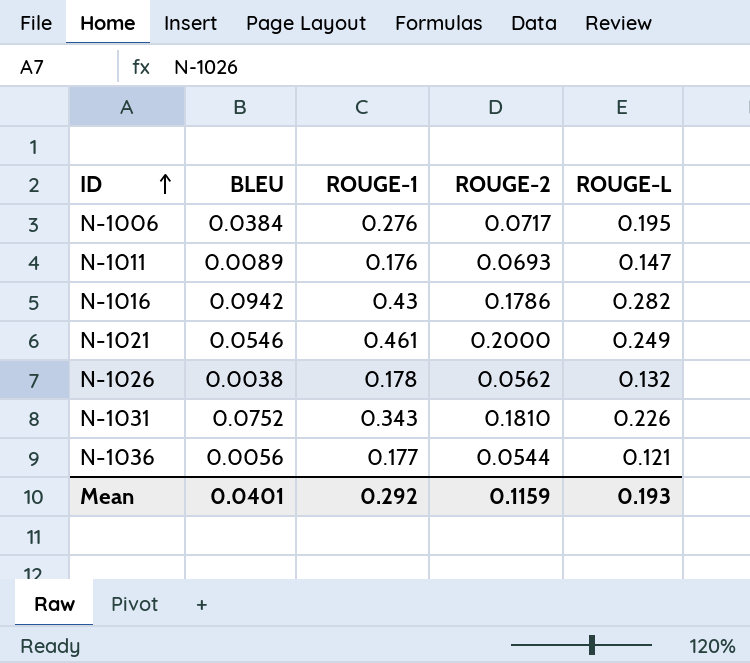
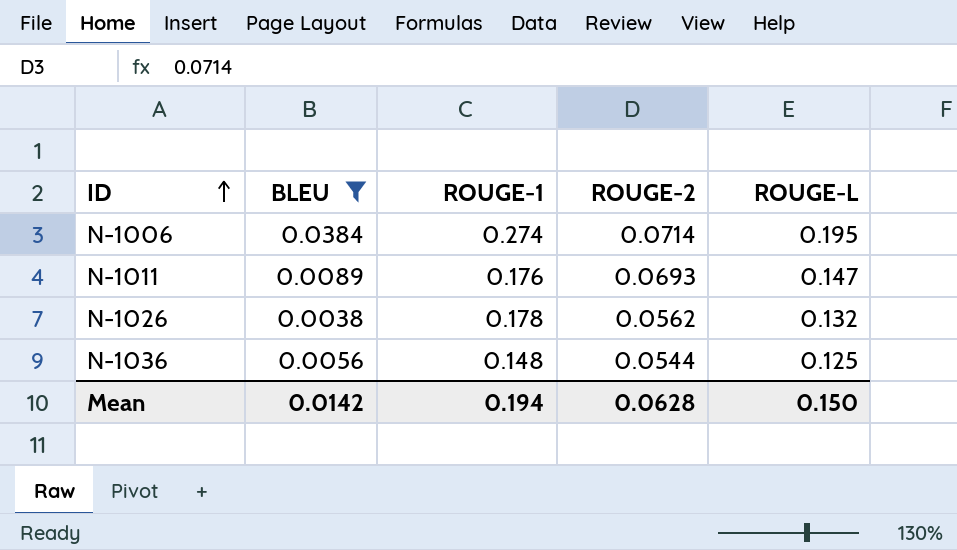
filter: none -> BLEU <= 0.0384
N-1006 | ROUGE-1: 0.276 -> 0.274
N-1006 | ROUGE-2: 0.0717 -> 0.0714
N-1036 | ROUGE-1: 0.177 -> 0.148
N-1036 | ROUGE-L: 0.121 -> 0.125
Mean | BLEU: 0.0401 -> 0.0142
Mean | ROUGE-1: 0.292 -> 0.194
Mean | ROUGE-2: 0.1159 -> 0.0628
Mean | ROUGE-L: 0.193 -> 0.150

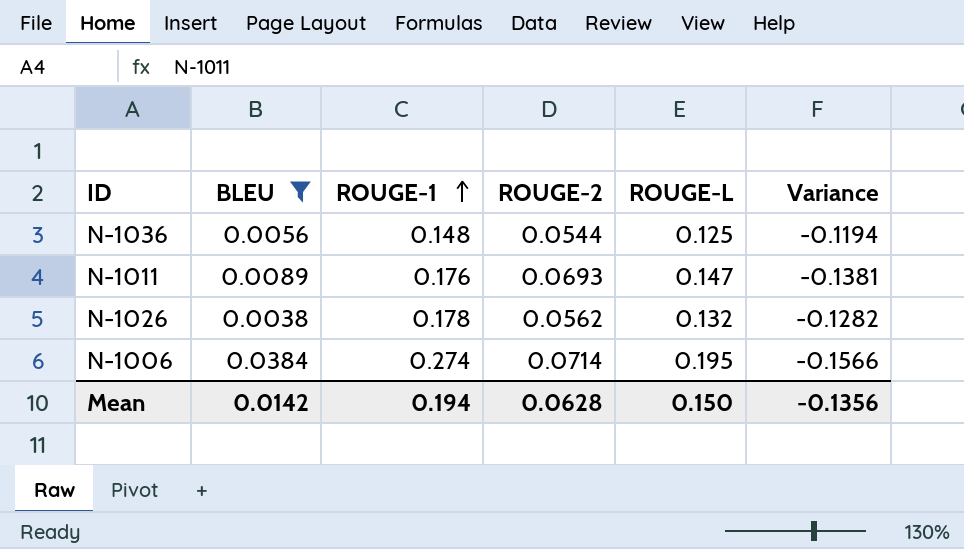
row order: ID ascending -> ROUGE-1 ascending
column Variance | formula: none -> [BLEU] - [ROUGE-L]

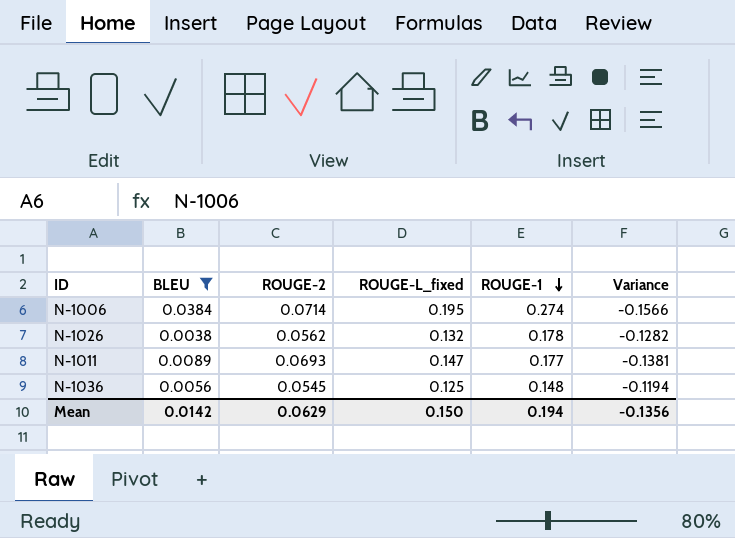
row order: ROUGE-1 ascending -> ROUGE-1 descending
column name: ROUGE-L -> ROUGE-L_fixed
column ROUGE-1 | position: 3 -> 5
N-1011 | ROUGE-1: 0.176 -> 0.177
N-1036 | ROUGE-2: 0.0544 -> 0.0545
Mean | ROUGE-2: 0.0628 -> 0.0629

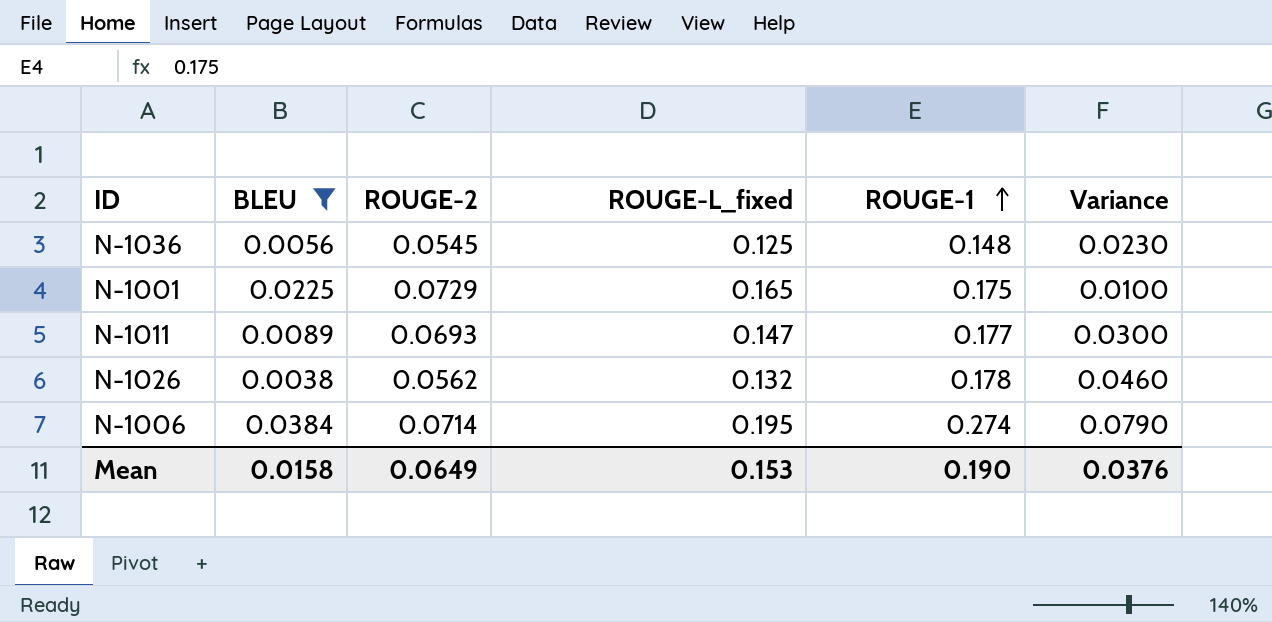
row order: ROUGE-1 descending -> ROUGE-1 ascending
column Variance | formula: [BLEU] - [ROUGE-L_fixed] -> [ROUGE-1] - [ROUGE-L_fixed]
row N-1001: none -> 0.0225 | 0.0729 | 0.165 | 0.175 | 0.0100
Mean | BLEU: 0.0142 -> 0.0158
Mean | ROUGE-2: 0.0629 -> 0.0649
Mean | ROUGE-L_fixed: 0.150 -> 0.153
Mean | ROUGE-1: 0.194 -> 0.190
Mean | Variance: -0.1356 -> 0.0376

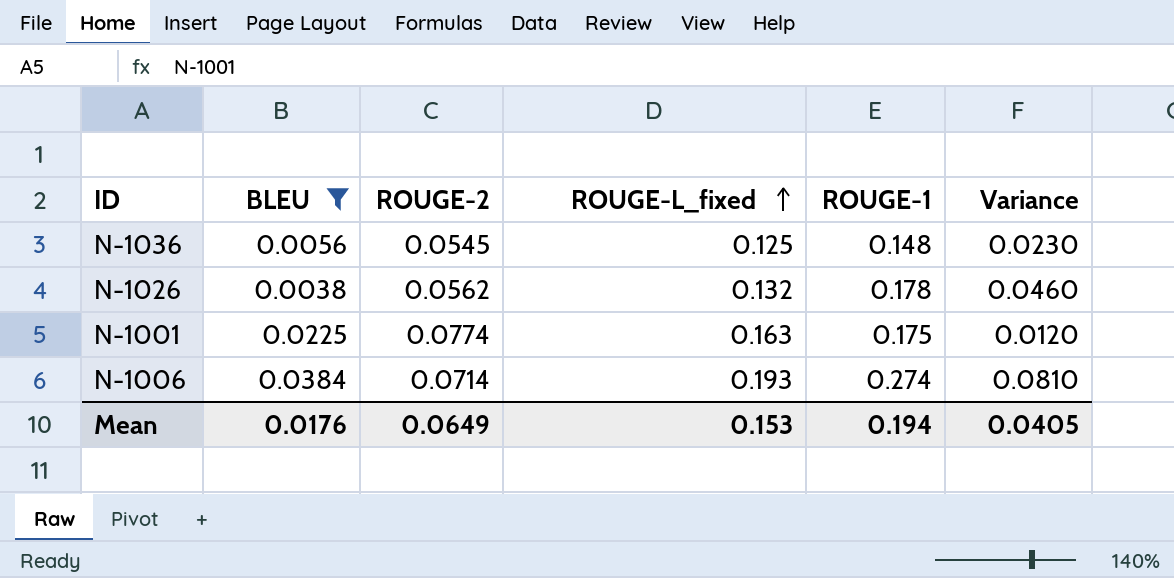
row order: ROUGE-1 ascending -> ROUGE-L_fixed ascending
row N-1011: 0.0089 | 0.0693 | 0.147 | 0.177 | 0.0300 -> none
N-1001 | ROUGE-2: 0.0729 -> 0.0774
N-1001 | ROUGE-L_fixed: 0.165 -> 0.163
N-1001 | Variance: 0.0100 -> 0.0120
N-1006 | ROUGE-L_fixed: 0.195 -> 0.193
N-1006 | Variance: 0.0790 -> 0.0810
Mean | BLEU: 0.0158 -> 0.0176
Mean | ROUGE-1: 0.190 -> 0.194
Mean | Variance: 0.0376 -> 0.0405

